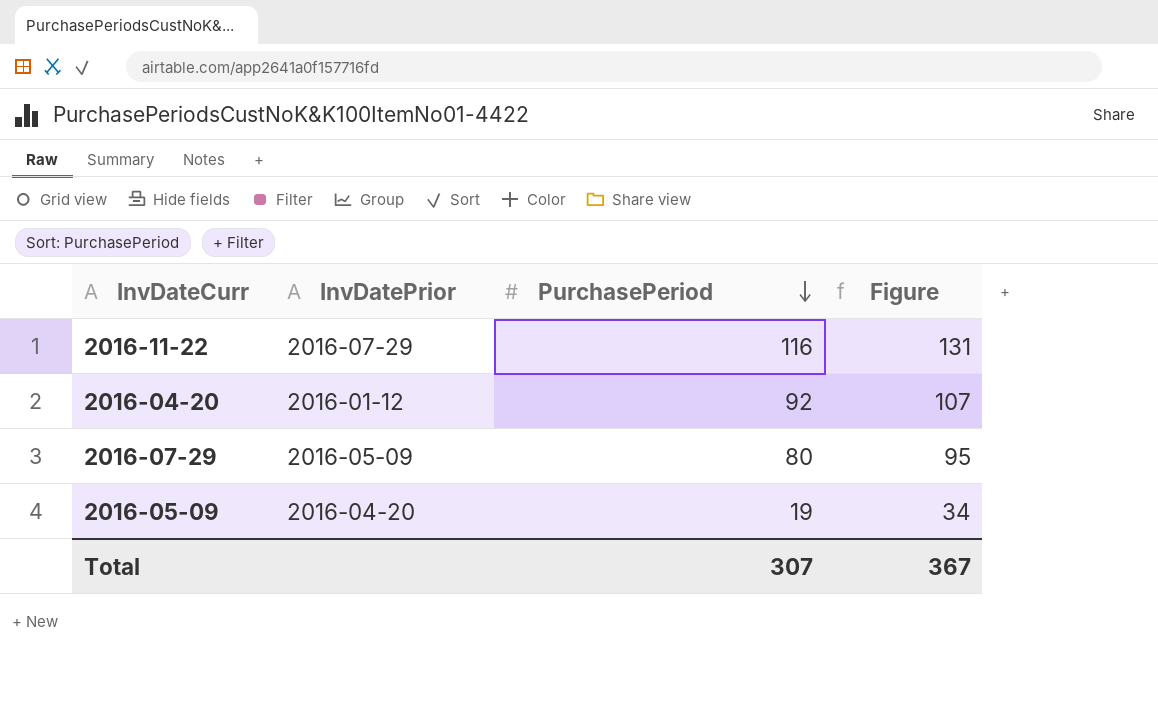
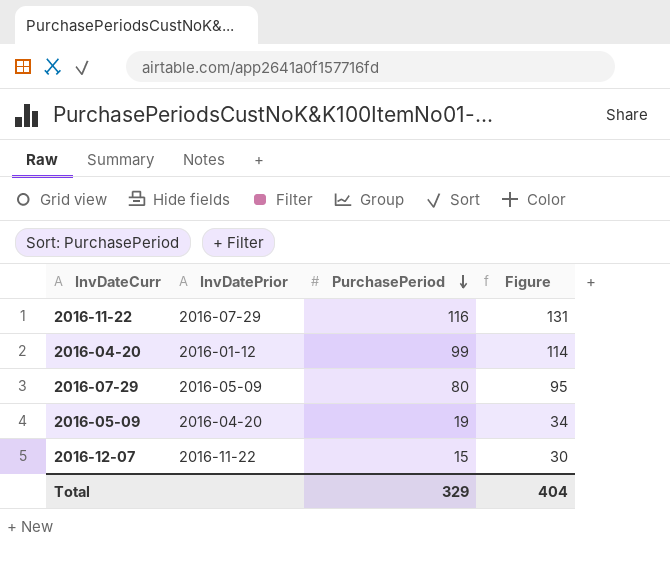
2016-04-20 | PurchasePeriod: 92 -> 99
2016-04-20 | Figure: 107 -> 114
row 2016-12-07: none -> 2016-11-22 | 15 | 30
Total | PurchasePeriod: 307 -> 329
Total | Figure: 367 -> 404

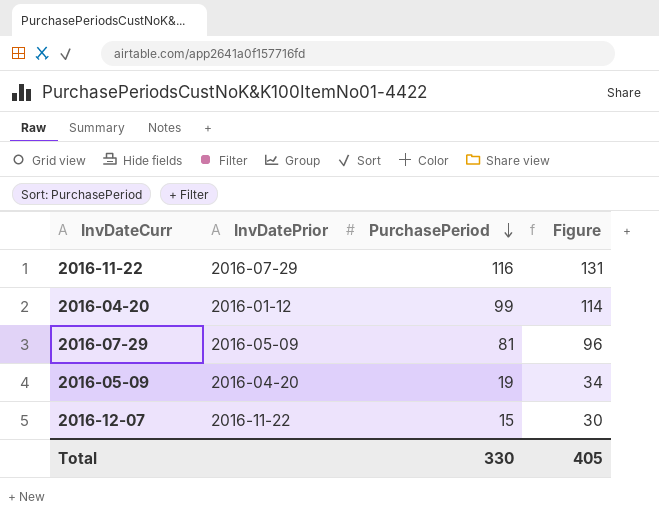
2016-07-29 | PurchasePeriod: 80 -> 81
2016-07-29 | Figure: 95 -> 96
Total | PurchasePeriod: 329 -> 330
Total | Figure: 404 -> 405

